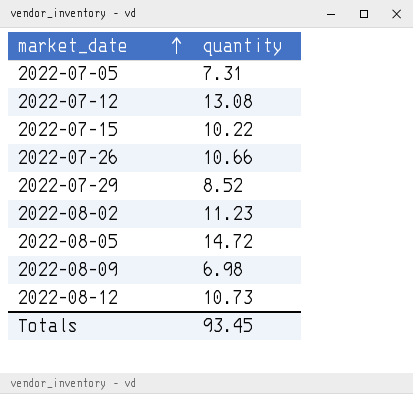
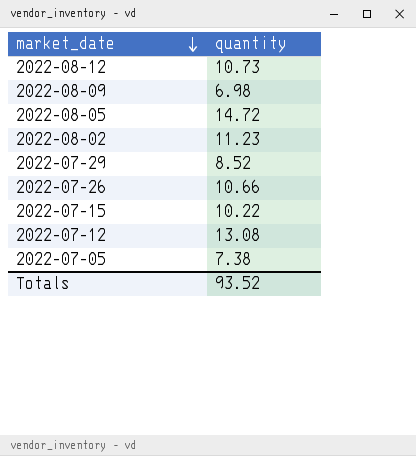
row order: market_date ascending -> market_date descending
2022-07-05 | quantity: 7.31 -> 7.38
Totals | quantity: 93.45 -> 93.52

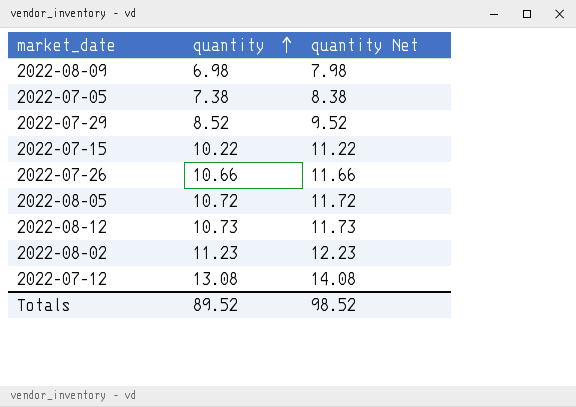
row order: market_date descending -> quantity ascending
column quantity Net | formula: none -> [quantity] + 1
2022-08-05 | quantity: 14.72 -> 10.72
Totals | quantity: 93.52 -> 89.52

